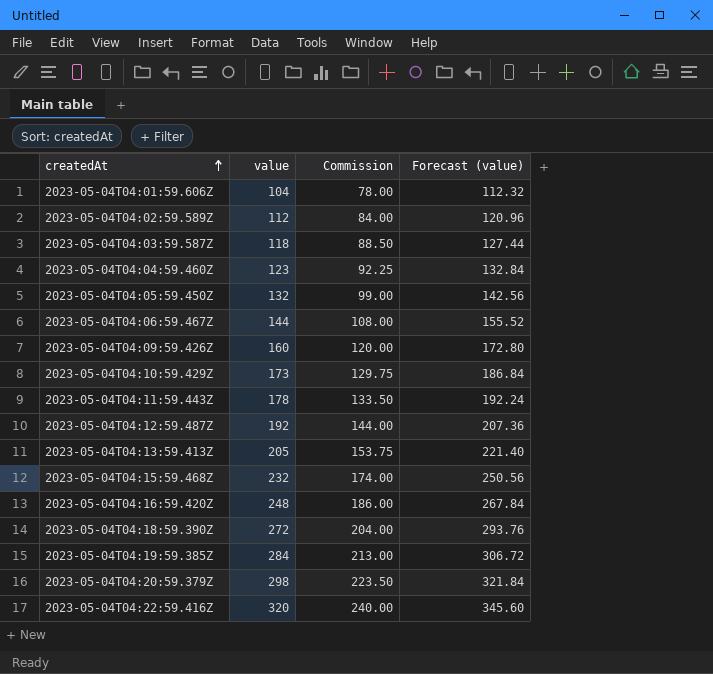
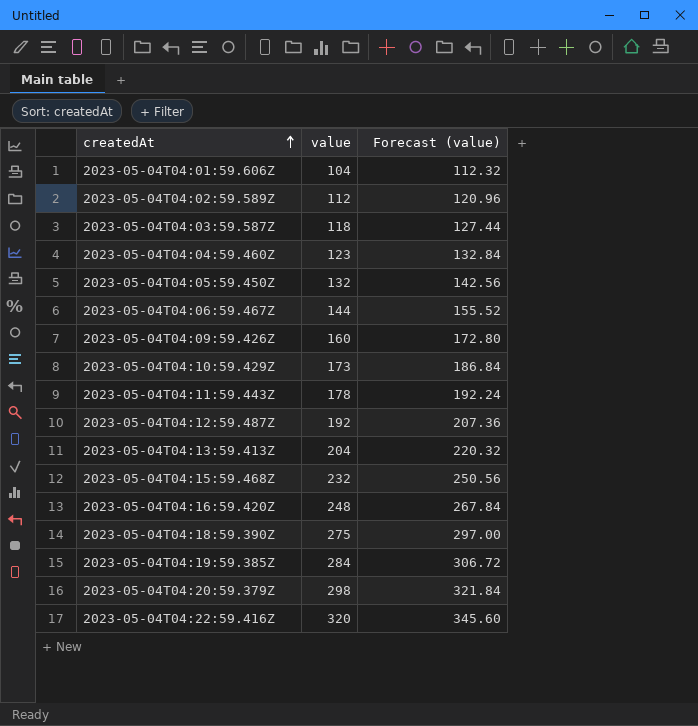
column Commission | formula: [value] * 0.75 -> none
2023-05-04T04:13:59.413Z | value: 205 -> 204
2023-05-04T04:13:59.413Z | Forecast (value): 221.40 -> 220.32
2023-05-04T04:18:59.390Z | value: 272 -> 275
2023-05-04T04:18:59.390Z | Forecast (value): 293.76 -> 297.00

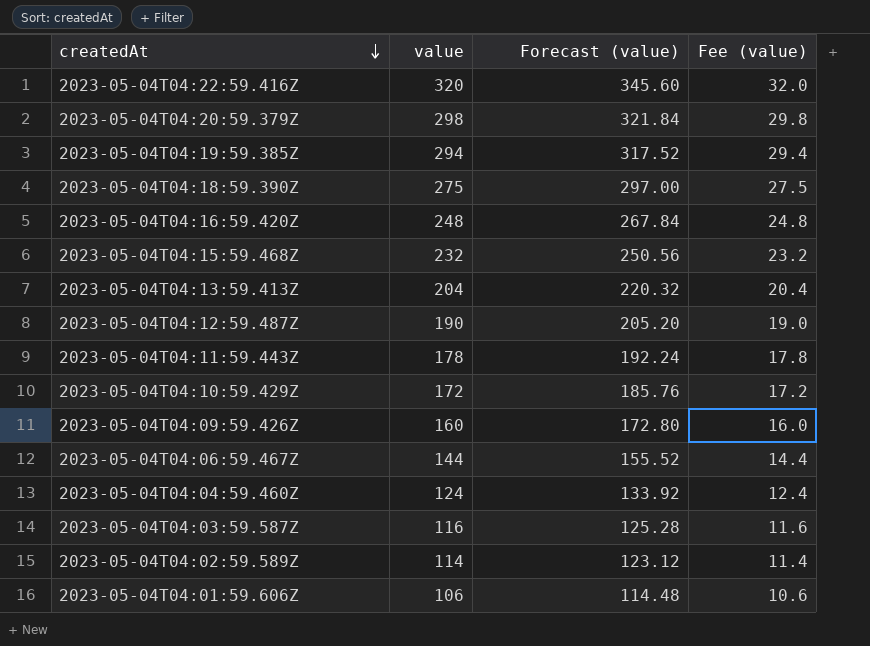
row order: createdAt ascending -> createdAt descending
column Fee (value) | formula: none -> [value] * 0.1
row 2023-05-04T04:05:59.450Z: 132 | 142.56 -> none
2023-05-04T04:19:59.385Z | value: 284 -> 294
2023-05-04T04:19:59.385Z | Forecast (value): 306.72 -> 317.52
2023-05-04T04:12:59.487Z | value: 192 -> 190
2023-05-04T04:12:59.487Z | Forecast (value): 207.36 -> 205.20
2023-05-04T04:10:59.429Z | value: 173 -> 172
2023-05-04T04:10:59.429Z | Forecast (value): 186.84 -> 185.76
2023-05-04T04:04:59.460Z | value: 123 -> 124
2023-05-04T04:04:59.460Z | Forecast (value): 132.84 -> 133.92
2023-05-04T04:03:59.587Z | value: 118 -> 116
2023-05-04T04:03:59.587Z | Forecast (value): 127.44 -> 125.28
2023-05-04T04:02:59.589Z | value: 112 -> 114
2023-05-04T04:02:59.589Z | Forecast (value): 120.96 -> 123.12
2023-05-04T04:01:59.606Z | value: 104 -> 106
2023-05-04T04:01:59.606Z | Forecast (value): 112.32 -> 114.48

